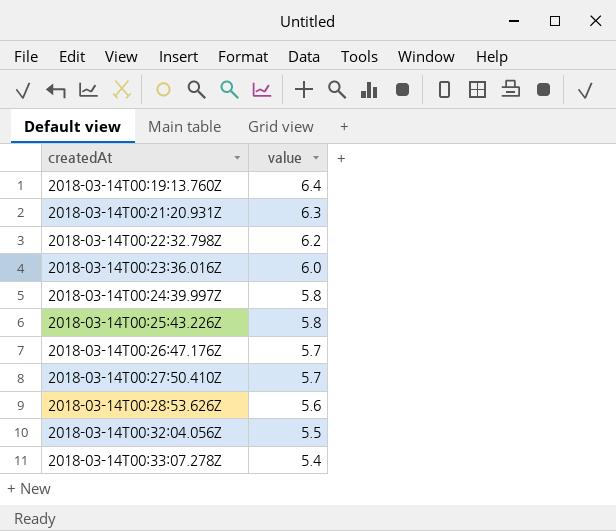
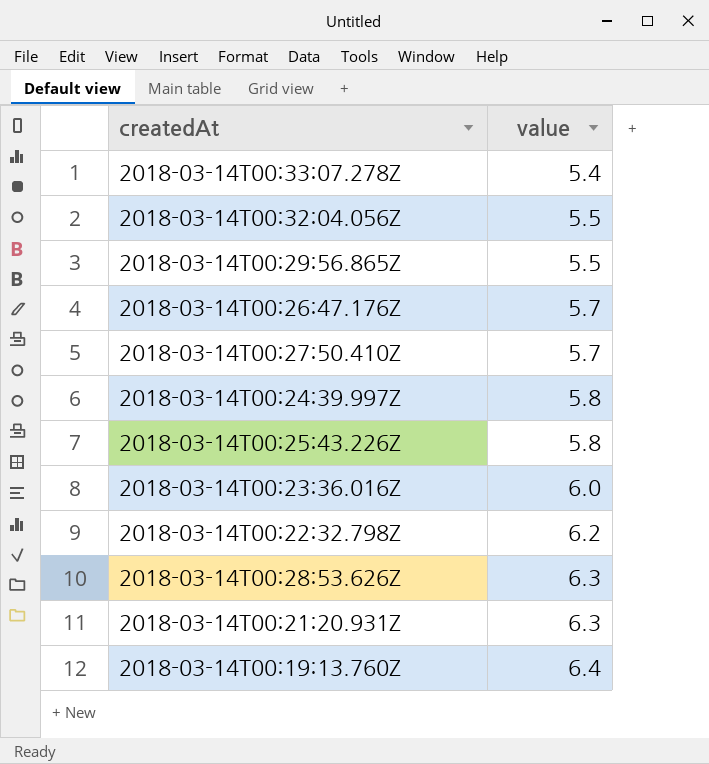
row order: createdAt ascending -> value ascending
row 2018-03-14T00:29:56.865Z: none -> 5.5
2018-03-14T00:28:53.626Z | value: 5.6 -> 6.3

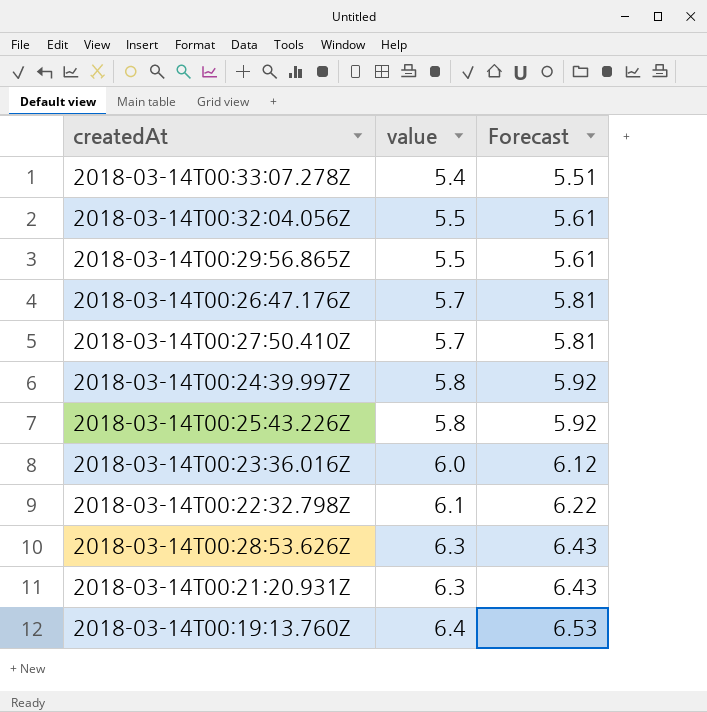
column Forecast | formula: none -> [value] * 1.02
2018-03-14T00:22:32.798Z | value: 6.2 -> 6.1

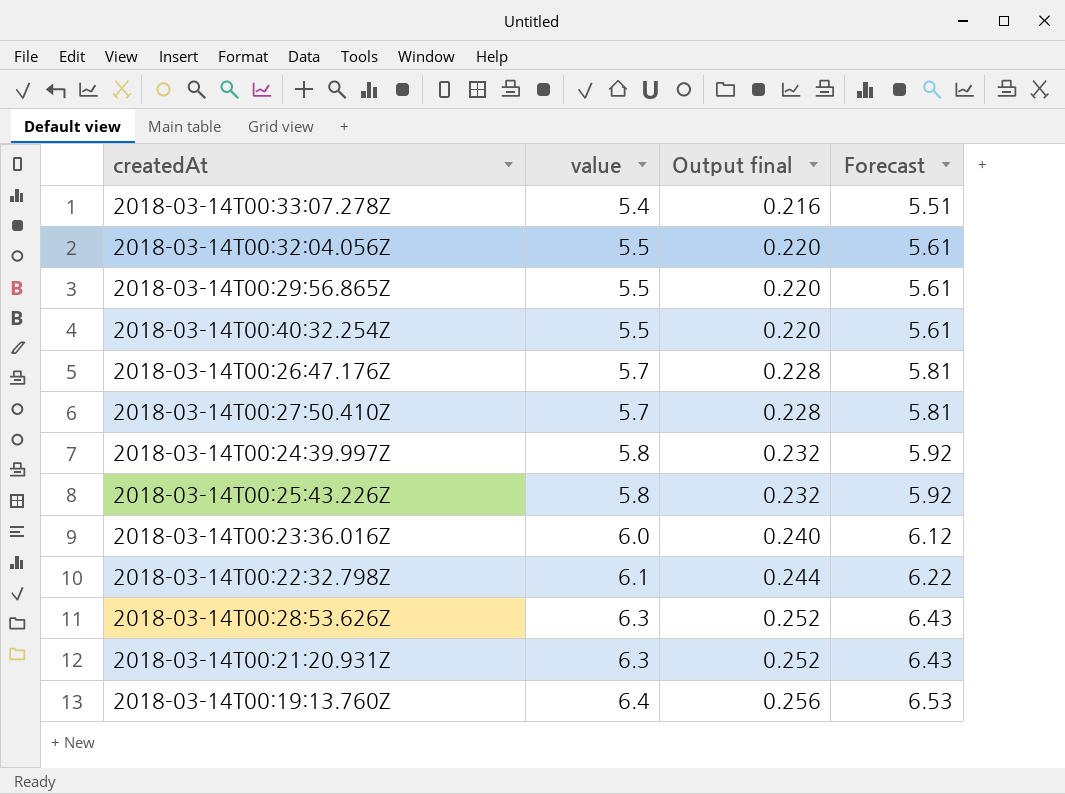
column Output final | formula: none -> [value] * 0.04
row 2018-03-14T00:40:32.254Z: none -> 5.5 | 0.220 | 5.61

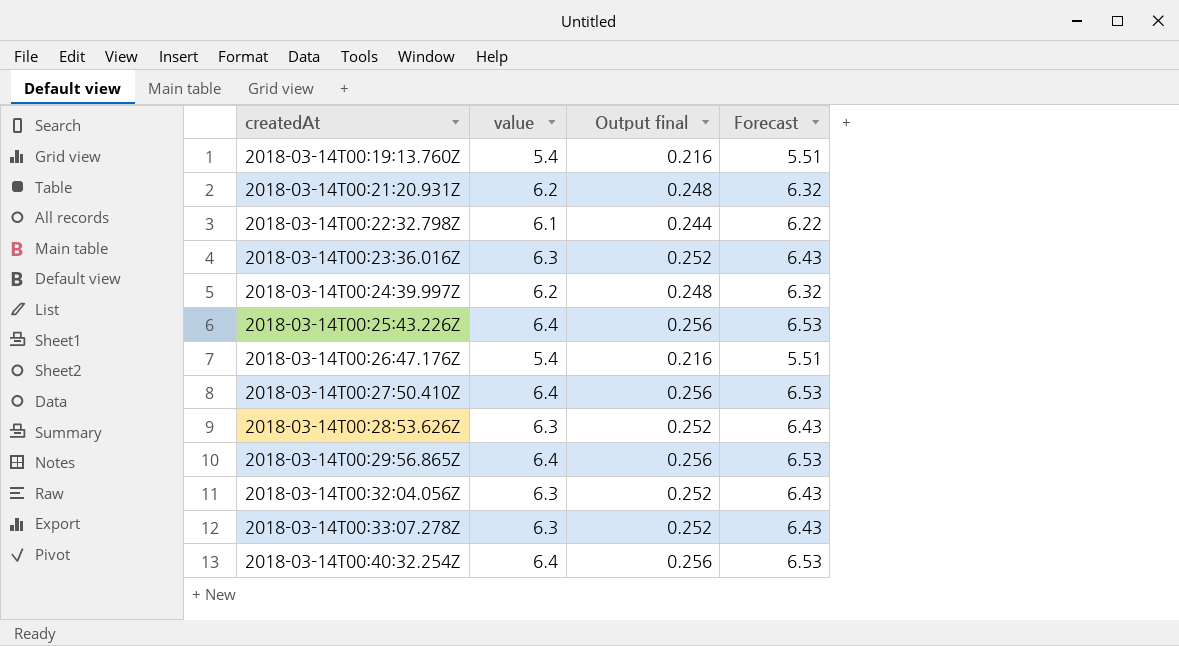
row order: value ascending -> createdAt ascending
2018-03-14T00:19:13.760Z | value: 6.4 -> 5.4
2018-03-14T00:19:13.760Z | Output final: 0.256 -> 0.216
2018-03-14T00:19:13.760Z | Forecast: 6.53 -> 5.51
2018-03-14T00:21:20.931Z | value: 6.3 -> 6.2
2018-03-14T00:21:20.931Z | Output final: 0.252 -> 0.248
2018-03-14T00:21:20.931Z | Forecast: 6.43 -> 6.32
2018-03-14T00:23:36.016Z | value: 6.0 -> 6.3
2018-03-14T00:23:36.016Z | Output final: 0.240 -> 0.252
2018-03-14T00:23:36.016Z | Forecast: 6.12 -> 6.43
2018-03-14T00:24:39.997Z | value: 5.8 -> 6.2
2018-03-14T00:24:39.997Z | Output final: 0.232 -> 0.248
2018-03-14T00:24:39.997Z | Forecast: 5.92 -> 6.32
2018-03-14T00:25:43.226Z | value: 5.8 -> 6.4
2018-03-14T00:25:43.226Z | Output final: 0.232 -> 0.256
2018-03-14T00:25:43.226Z | Forecast: 5.92 -> 6.53
2018-03-14T00:26:47.176Z | value: 5.7 -> 5.4
2018-03-14T00:26:47.176Z | Output final: 0.228 -> 0.216
2018-03-14T00:26:47.176Z | Forecast: 5.81 -> 5.51
2018-03-14T00:27:50.410Z | value: 5.7 -> 6.4
2018-03-14T00:27:50.410Z | Output final: 0.228 -> 0.256
2018-03-14T00:27:50.410Z | Forecast: 5.81 -> 6.53
2018-03-14T00:29:56.865Z | value: 5.5 -> 6.4
2018-03-14T00:29:56.865Z | Output final: 0.220 -> 0.256
2018-03-14T00:29:56.865Z | Forecast: 5.61 -> 6.53
2018-03-14T00:32:04.056Z | value: 5.5 -> 6.3
2018-03-14T00:32:04.056Z | Output final: 0.220 -> 0.252
2018-03-14T00:32:04.056Z | Forecast: 5.61 -> 6.43
2018-03-14T00:33:07.278Z | value: 5.4 -> 6.3
2018-03-14T00:33:07.278Z | Output final: 0.216 -> 0.252
2018-03-14T00:33:07.278Z | Forecast: 5.51 -> 6.43
2018-03-14T00:40:32.254Z | value: 5.5 -> 6.4
2018-03-14T00:40:32.254Z | Output final: 0.220 -> 0.256
2018-03-14T00:40:32.254Z | Forecast: 5.61 -> 6.53

